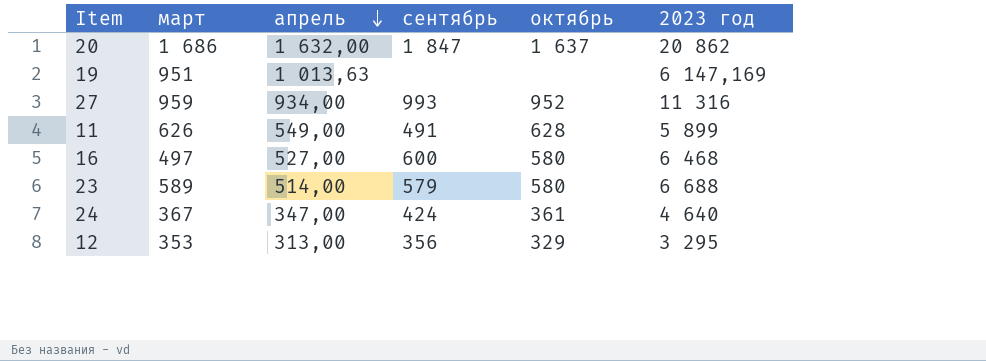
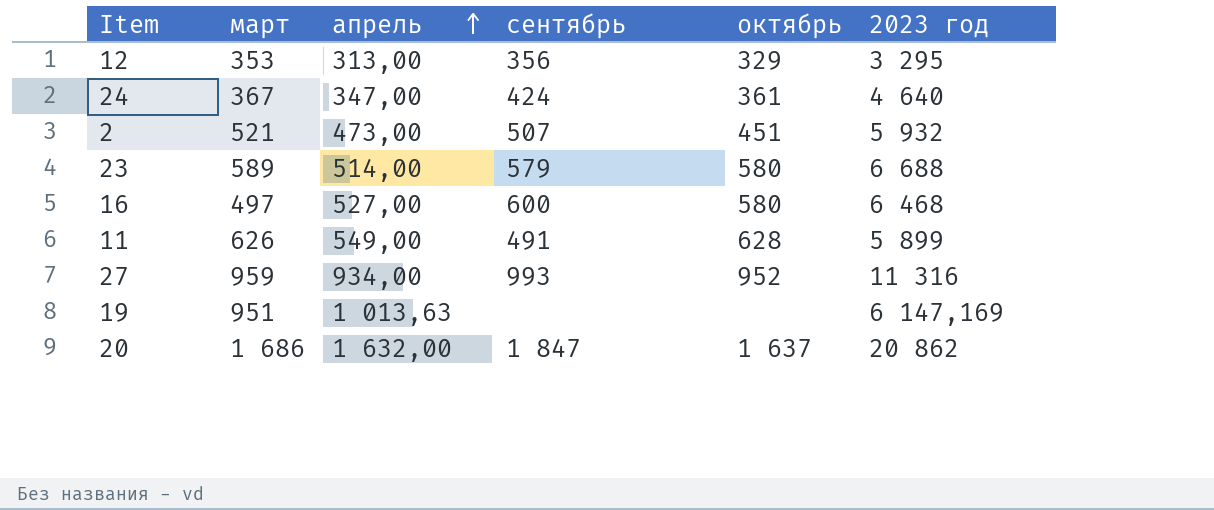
row order: апрель descending -> апрель ascending
row 2: none -> 521 | 473,00 | 507 | 451 | 5 932

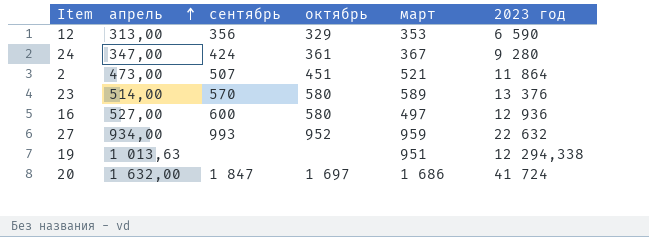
column март | position: 2 -> 5
row 11: 626 | 549,00 | 491 | 628 | 5 899 -> none
12 | 2023 год: 3 295 -> 6 590
24 | 2023 год: 4 640 -> 9 280
2 | 2023 год: 5 932 -> 11 864
23 | сентябрь: 579 -> 570
23 | 2023 год: 6 688 -> 13 376
16 | 2023 год: 6 468 -> 12 936
27 | 2023 год: 11 316 -> 22 632
19 | 2023 год: 6 147,169 -> 12 294,338
20 | октябрь: 1 637 -> 1 697
20 | 2023 год: 20 862 -> 41 724

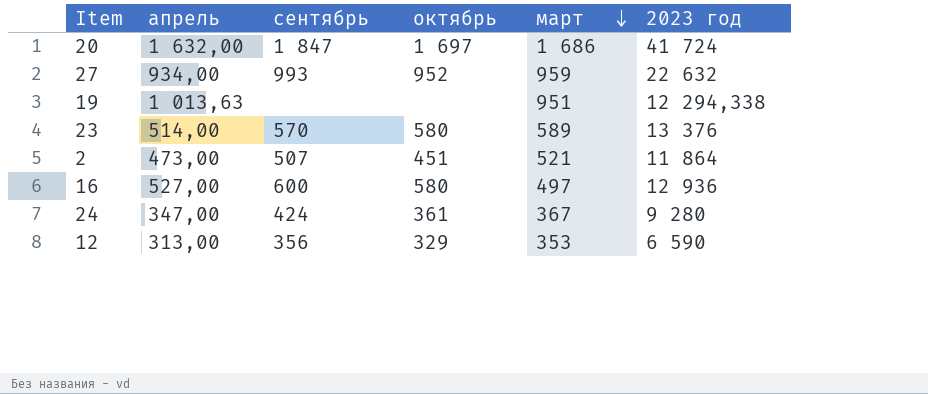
row order: апрель ascending -> март descending

